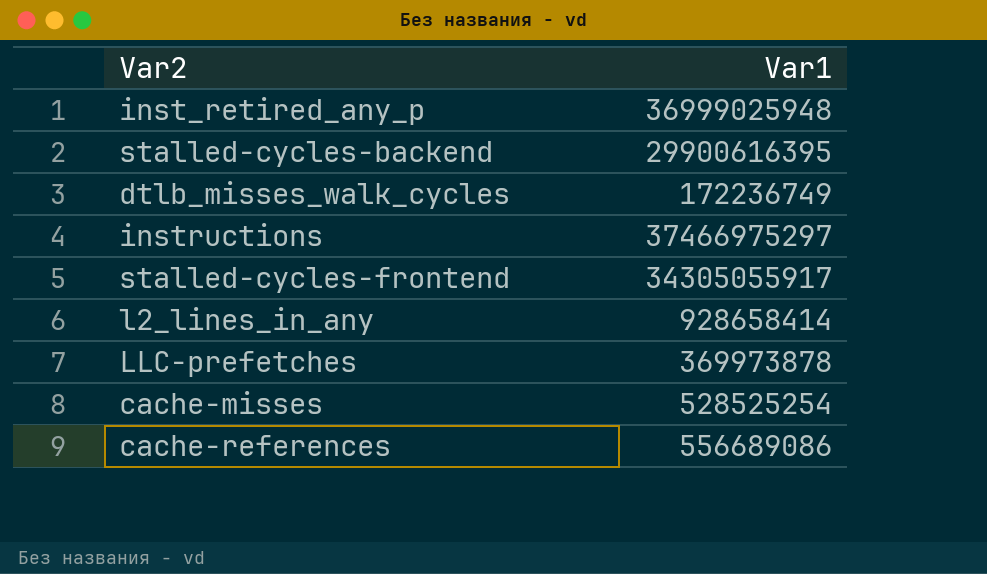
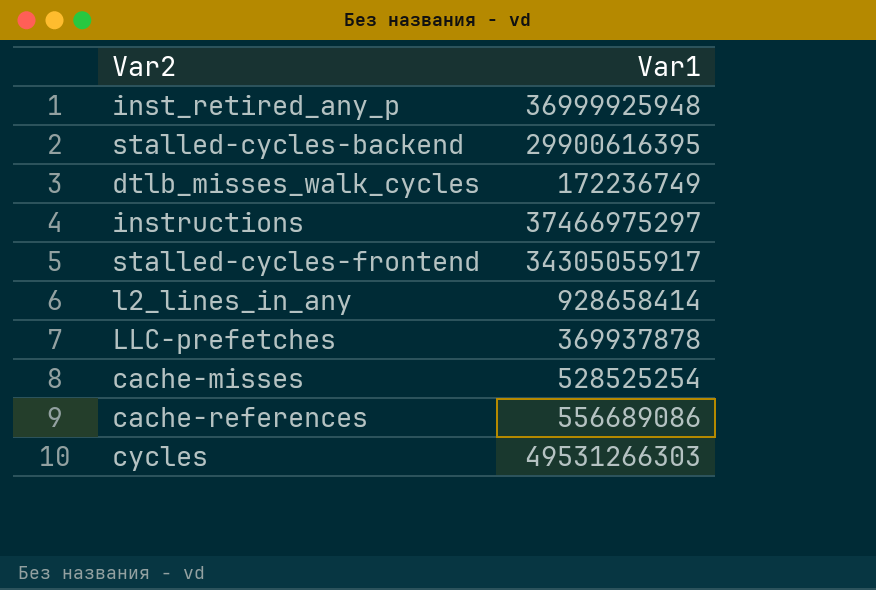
inst_retired_any_p | Var1: 36999025948 -> 36999925948
LLC-prefetches | Var1: 369973878 -> 369937878
row cycles: none -> 49531266303

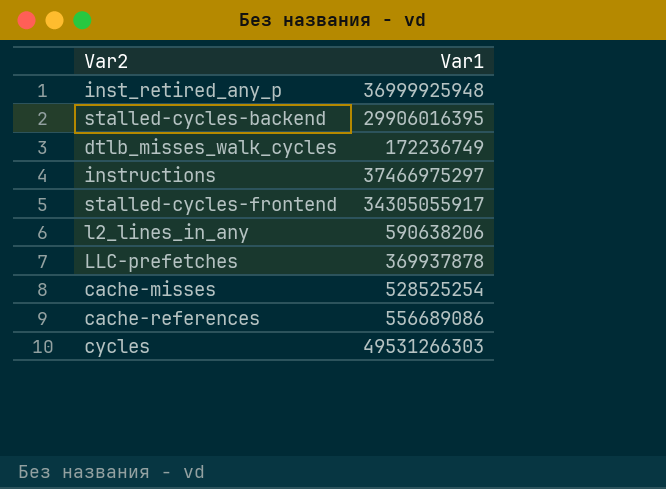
stalled-cycles-backend | Var1: 29900616395 -> 29906016395
l2_lines_in_any | Var1: 928658414 -> 590638206

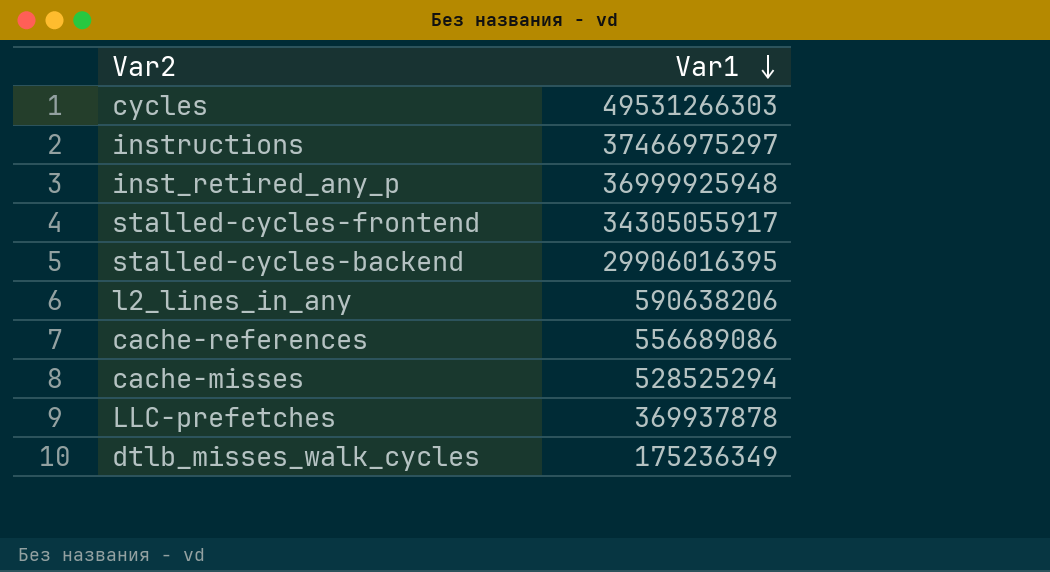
row order: none -> Var1 descending
cache-misses | Var1: 528525254 -> 528525294
dtlb_misses_walk_cycles | Var1: 172236749 -> 175236349

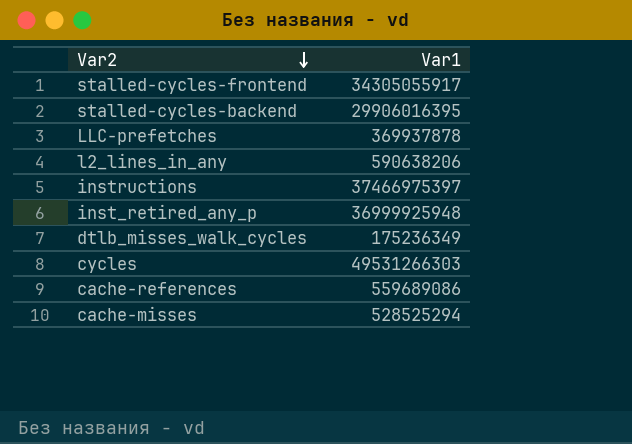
row order: Var1 descending -> Var2 descending
instructions | Var1: 37466975297 -> 37466975397
cache-references | Var1: 556689086 -> 559689086

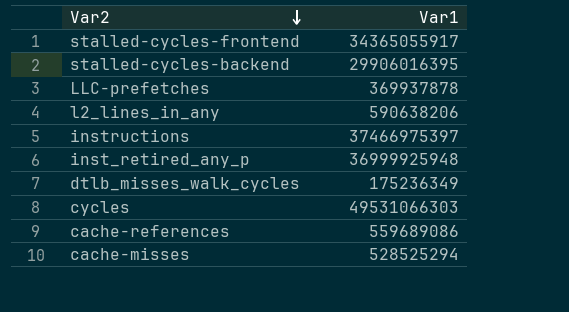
stalled-cycles-frontend | Var1: 34305055917 -> 34365055917
cycles | Var1: 49531266303 -> 49531066303

